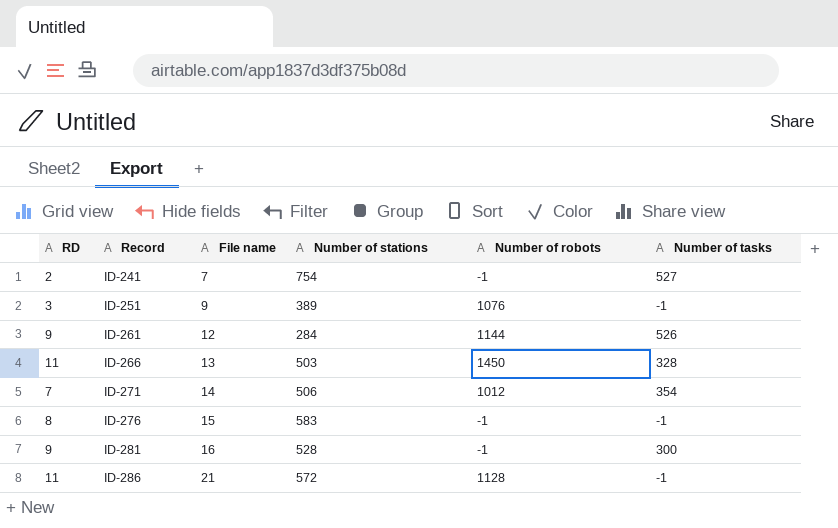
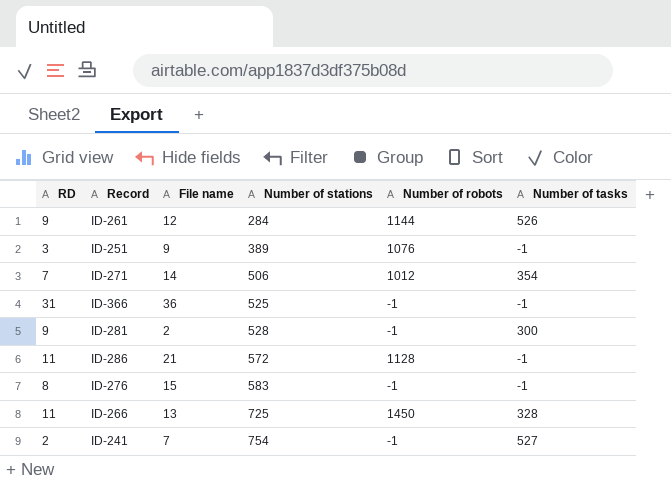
row order: Record ascending -> Number of stations ascending
row ID-366: none -> 31 | 36 | 525 | -1 | -1
ID-281 | File name: 16 -> 2
ID-266 | Number of stations: 503 -> 725

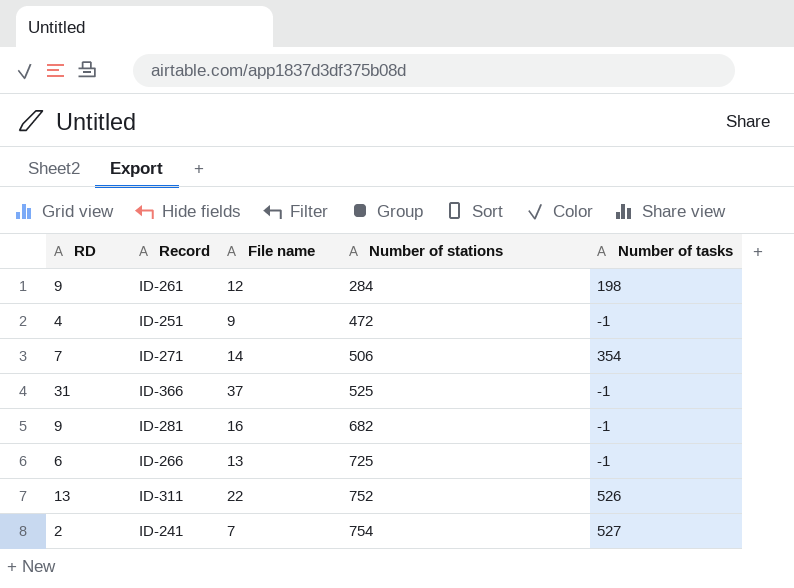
column Number of robots | position: 5 -> none
row ID-286: 11 | 21 | 572 | 1128 | -1 -> none
row ID-276: 8 | 15 | 583 | -1 | -1 -> none
ID-261 | Number of tasks: 526 -> 198
ID-251 | RD: 3 -> 4
ID-251 | Number of stations: 389 -> 472
ID-366 | File name: 36 -> 37
ID-281 | File name: 2 -> 16
ID-281 | Number of stations: 528 -> 682
ID-281 | Number of tasks: 300 -> -1
ID-266 | RD: 11 -> 6
ID-266 | Number of tasks: 328 -> -1
row ID-311: none -> 13 | 22 | 752 | 526

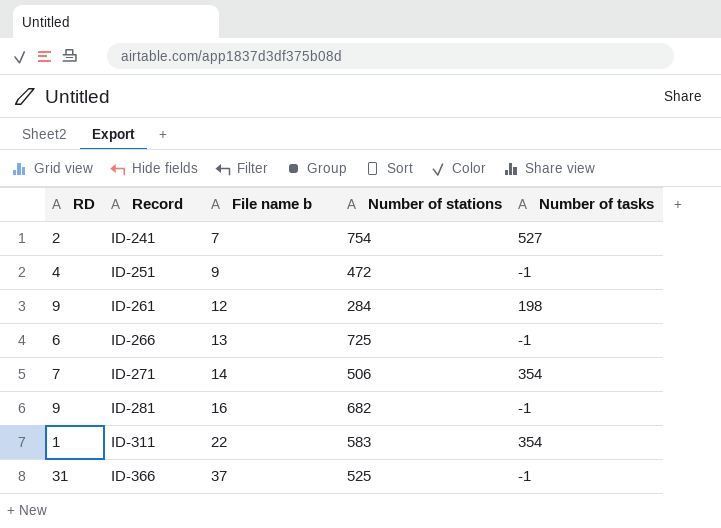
row order: Number of stations ascending -> Record ascending
column name: File name -> File name b
ID-311 | RD: 13 -> 1
ID-311 | Number of stations: 752 -> 583
ID-311 | Number of tasks: 526 -> 354

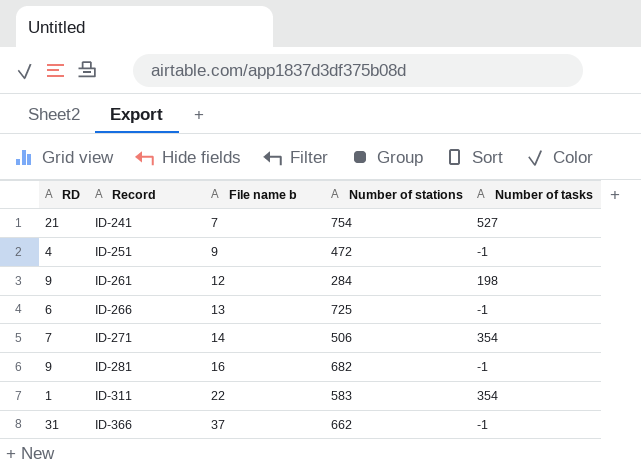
ID-241 | RD: 2 -> 21
ID-366 | Number of stations: 525 -> 662

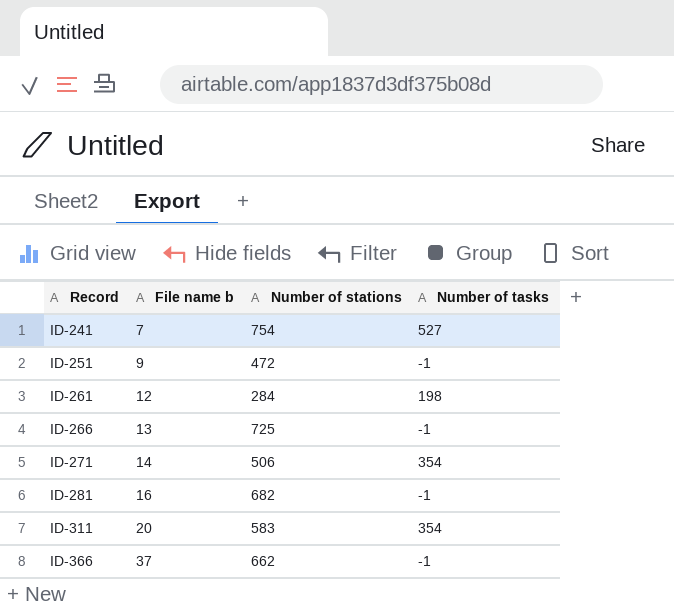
column RD | position: 1 -> none
ID-311 | File name b: 22 -> 20

